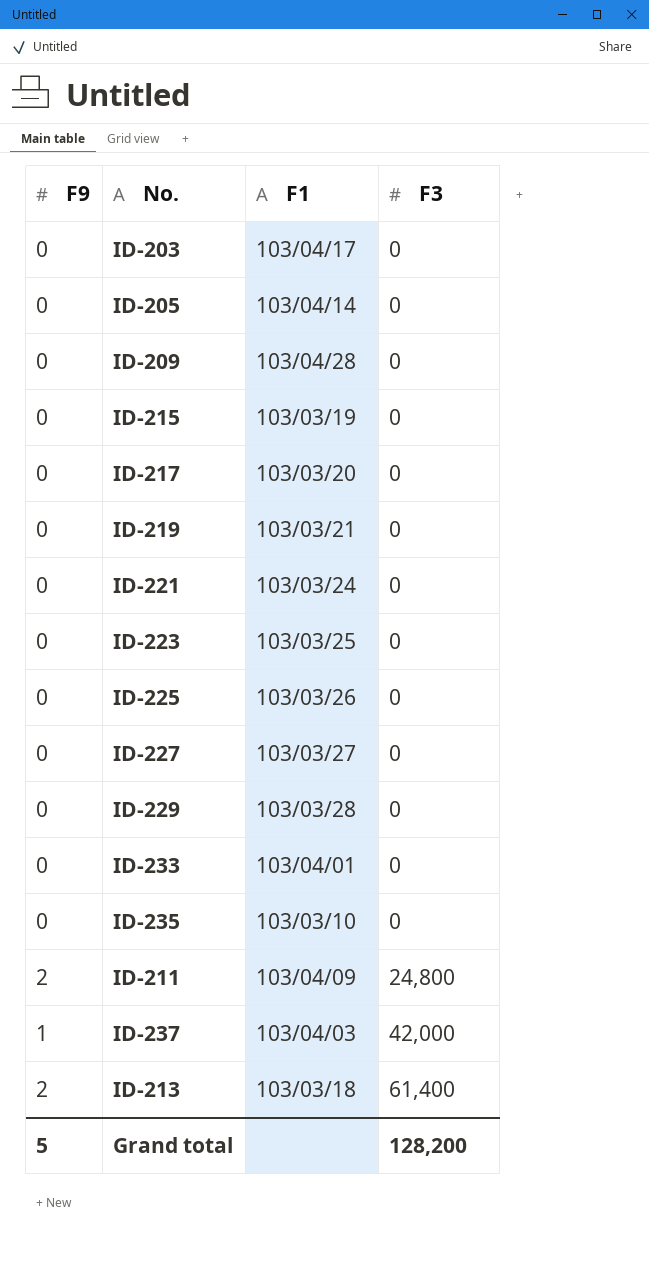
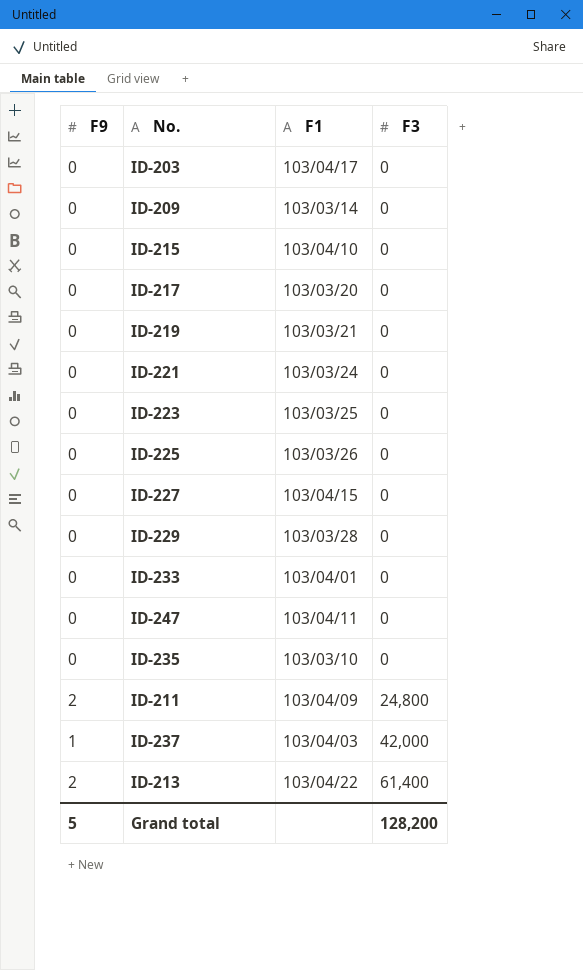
row ID-205: 0 | 103/04/14 | 0 -> none
ID-209 | F1: 103/04/28 -> 103/03/14
ID-215 | F1: 103/03/19 -> 103/04/10
ID-227 | F1: 103/03/27 -> 103/04/15
row ID-247: none -> 0 | 103/04/11 | 0
ID-213 | F1: 103/03/18 -> 103/04/22

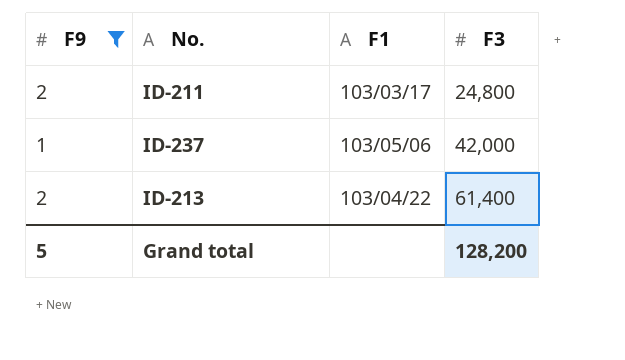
filter: none -> F9 != 0
ID-211 | F1: 103/04/09 -> 103/03/17
ID-237 | F1: 103/04/03 -> 103/05/06

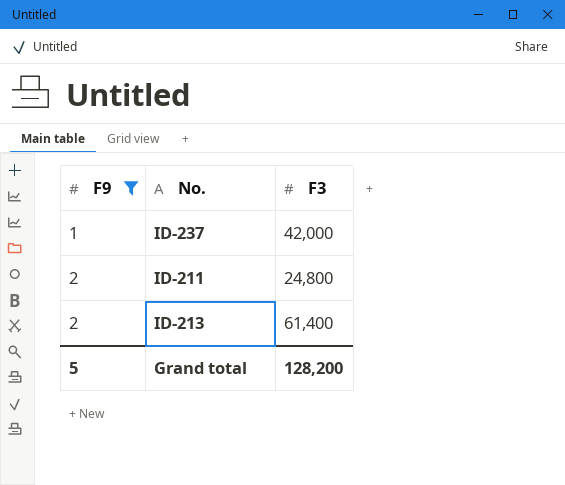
row order: F3 ascending -> F9 ascending
column F1 | position: 3 -> none

